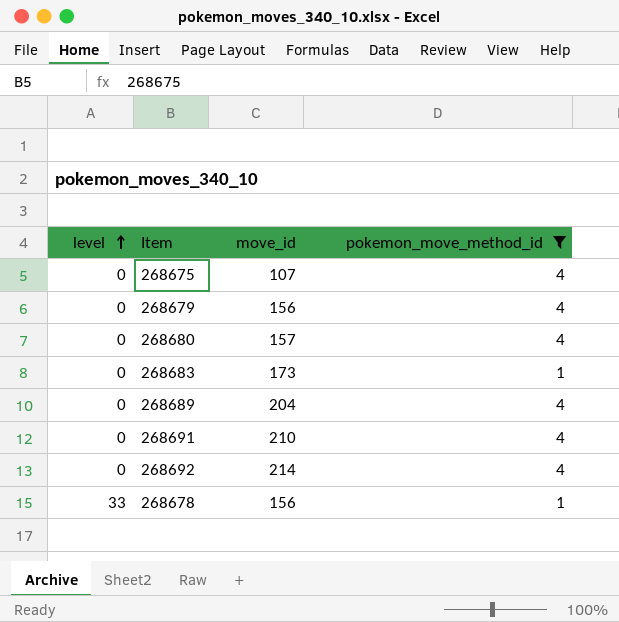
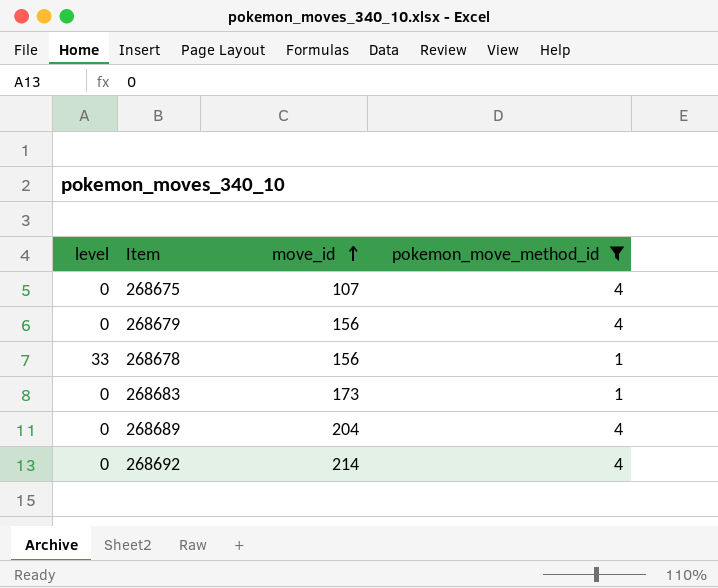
row order: level ascending -> move_id ascending
row 268680: 0 | 157 | 4 -> none
row 268691: 0 | 210 | 4 -> none

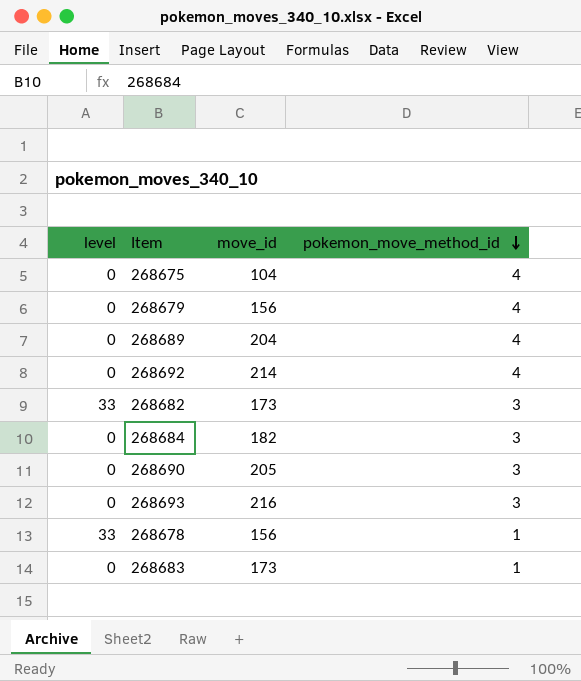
filter: pokemon_move_method_id != 3 -> none
row order: move_id ascending -> pokemon_move_method_id descending
268675 | move_id: 107 -> 104

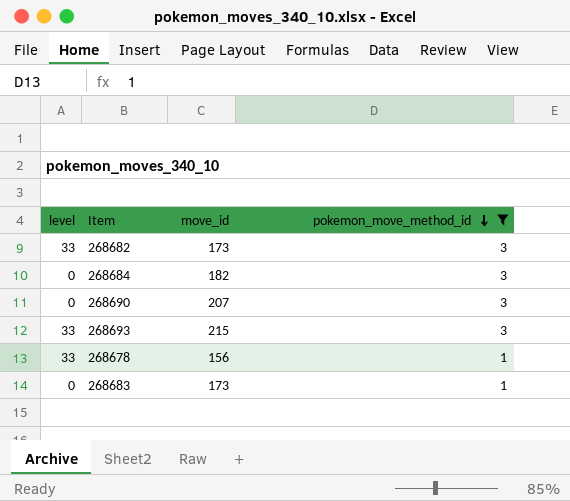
filter: none -> pokemon_move_method_id != 4
268690 | move_id: 205 -> 207
268693 | level: 0 -> 33
268693 | move_id: 216 -> 215

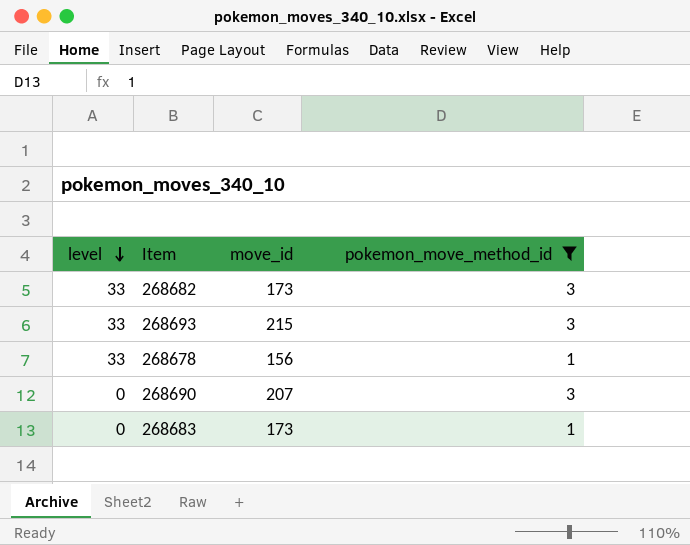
row order: pokemon_move_method_id descending -> level descending
row 268684: 0 | 182 | 3 -> none

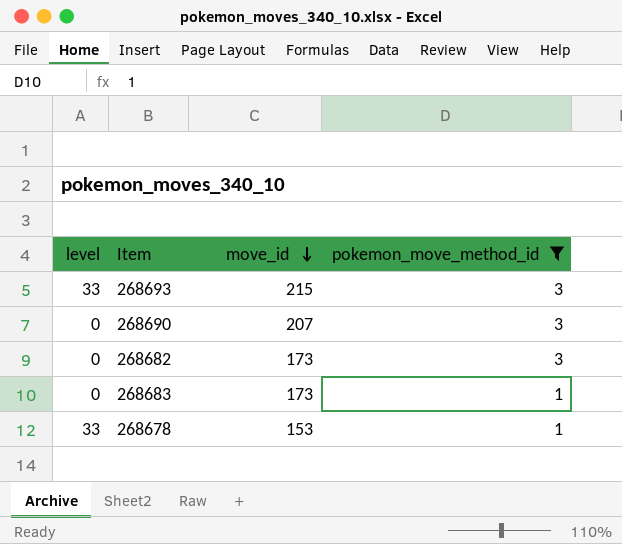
row order: level descending -> move_id descending
268682 | level: 33 -> 0
268678 | move_id: 156 -> 153

